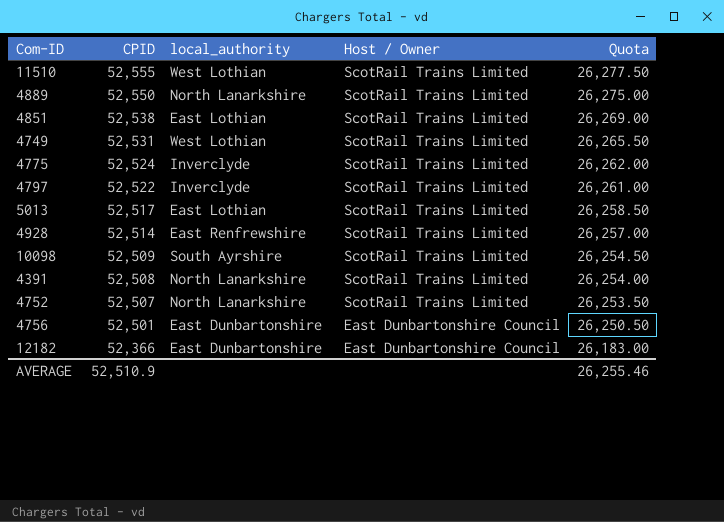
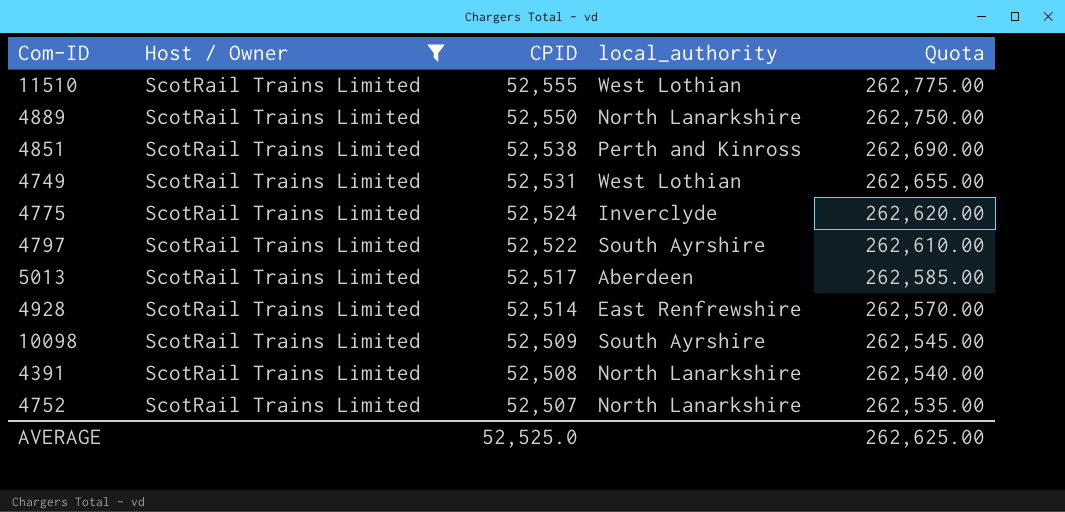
filter: none -> Host / Owner = ScotRail Trains Limited
column Host / Owner | position: 4 -> 2
column Quota | formula: [CPID] * 0.5 -> [CPID] * 5
4851 | local_authority: East Lothian -> Perth and Kinross
4797 | local_authority: Inverclyde -> South Ayrshire
5013 | local_authority: East Lothian -> Aberdeen
AVERAGE | CPID: 52,510.9 -> 52,525.0
AVERAGE | Quota: 26,255.46 -> 262,625.00

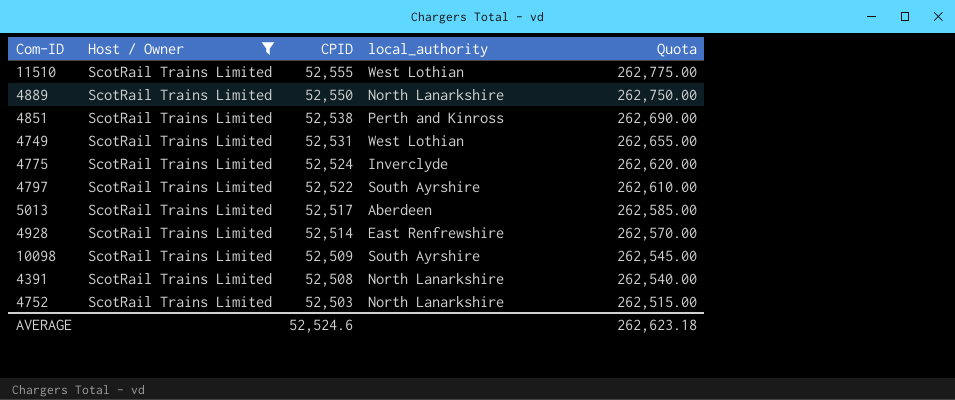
4752 | CPID: 52,507 -> 52,503
4752 | Quota: 262,535.00 -> 262,515.00
AVERAGE | CPID: 52,525.0 -> 52,524.6
AVERAGE | Quota: 262,625.00 -> 262,623.18

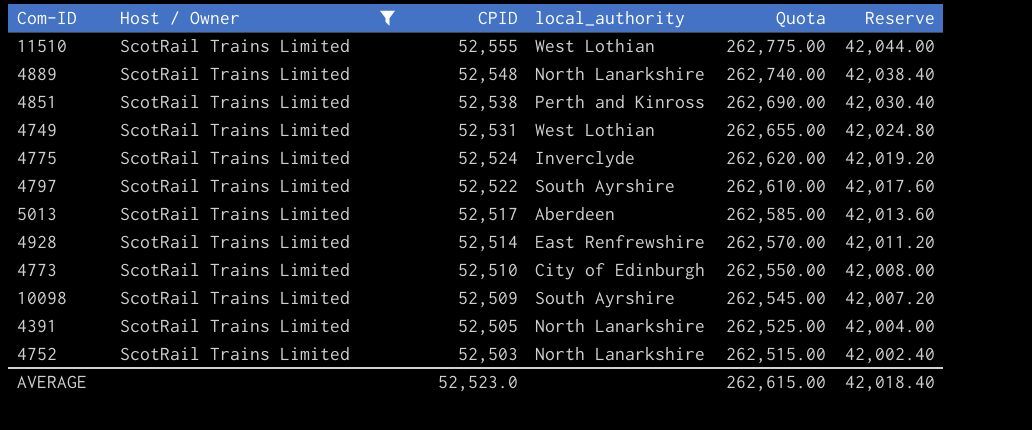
column Reserve | formula: none -> [CPID] * 0.8
4889 | CPID: 52,550 -> 52,548
4889 | Quota: 262,750.00 -> 262,740.00
row 4773: none -> ScotRail Trains Limited | 52,510 | City of Edinburgh | 262,550.00 | 42,008.00
4391 | CPID: 52,508 -> 52,505
4391 | Quota: 262,540.00 -> 262,525.00
AVERAGE | CPID: 52,524.6 -> 52,523.0
AVERAGE | Quota: 262,623.18 -> 262,615.00

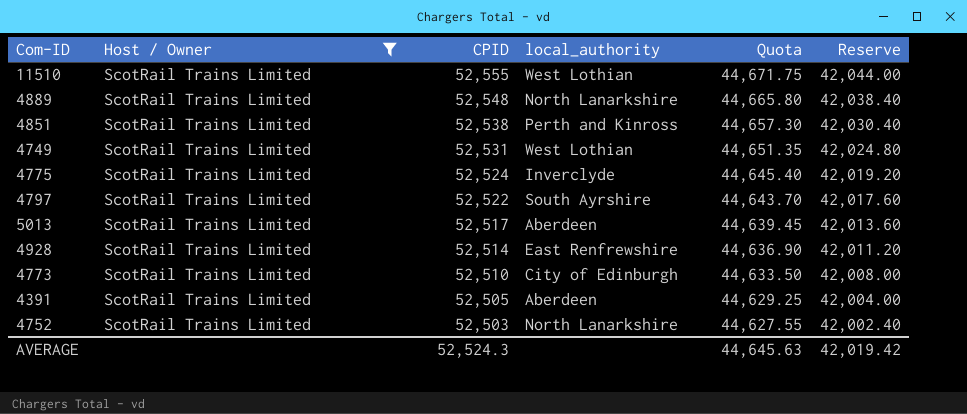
column Quota | formula: [CPID] * 5 -> [CPID] * 0.85
row 10098: ScotRail Trains Limited | 52,509 | South Ayrshire | 262,545.00 | 42,007.20 -> none
4391 | local_authority: North Lanarkshire -> Aberdeen
AVERAGE | CPID: 52,523.0 -> 52,524.3
AVERAGE | Quota: 262,615.00 -> 44,645.63
AVERAGE | Reserve: 42,018.40 -> 42,019.42

